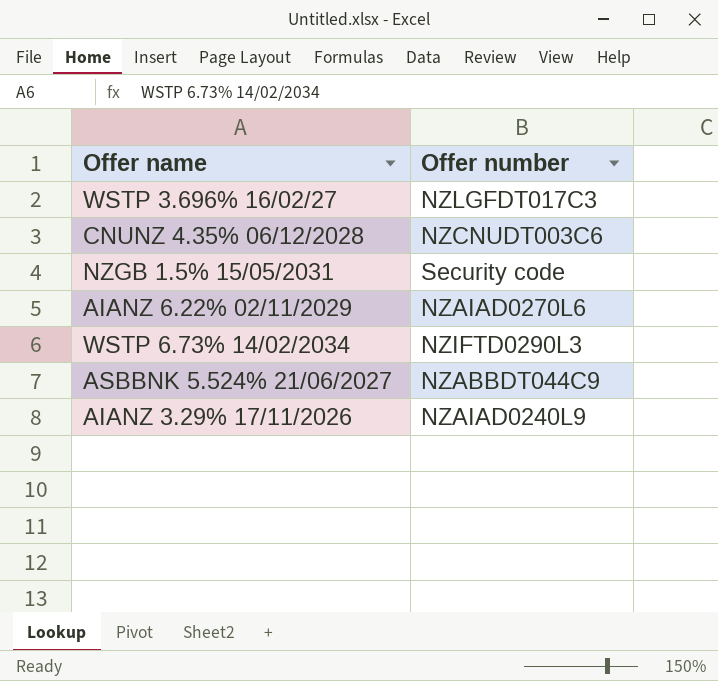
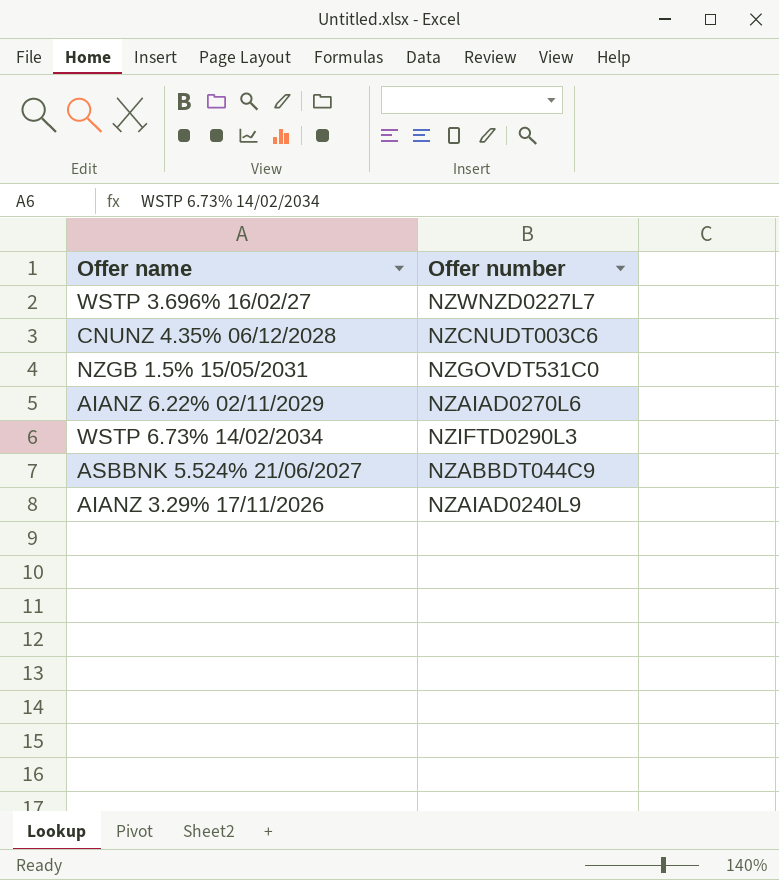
WSTP 3.696% 16/02/27 | Offer number: NZLGFDT017C3 -> NZWNZD0227L7
NZGB 1.5% 15/05/2031 | Offer number: Security code -> NZGOVDT531C0

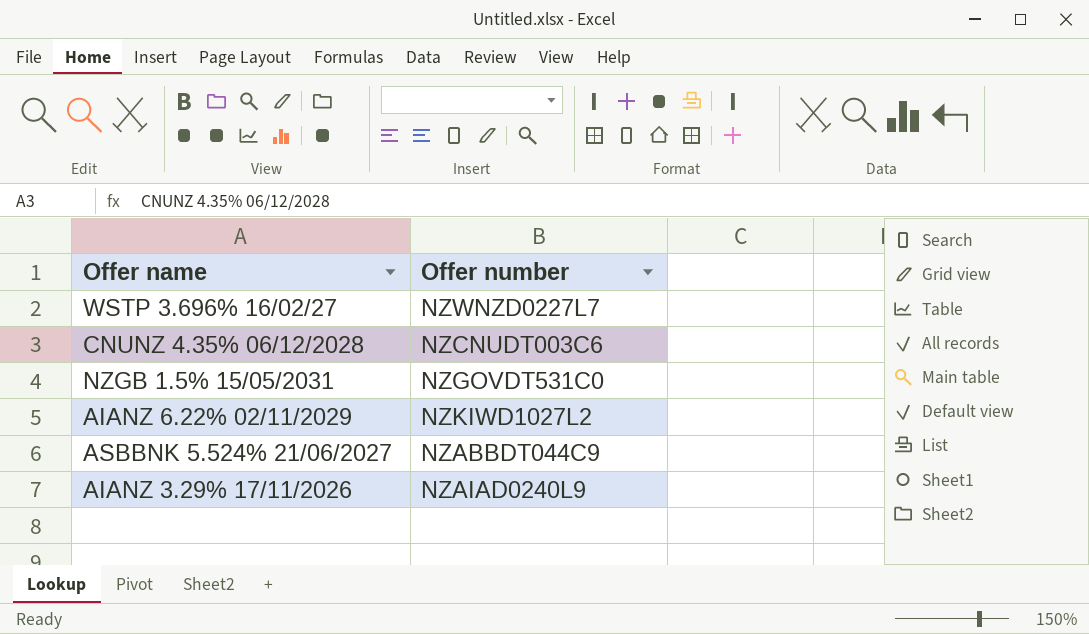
row WSTP 6.73% 14/02/2034: NZIFTD0290L3 -> none
AIANZ 6.22% 02/11/2029 | Offer number: NZAIAD0270L6 -> NZKIWD1027L2

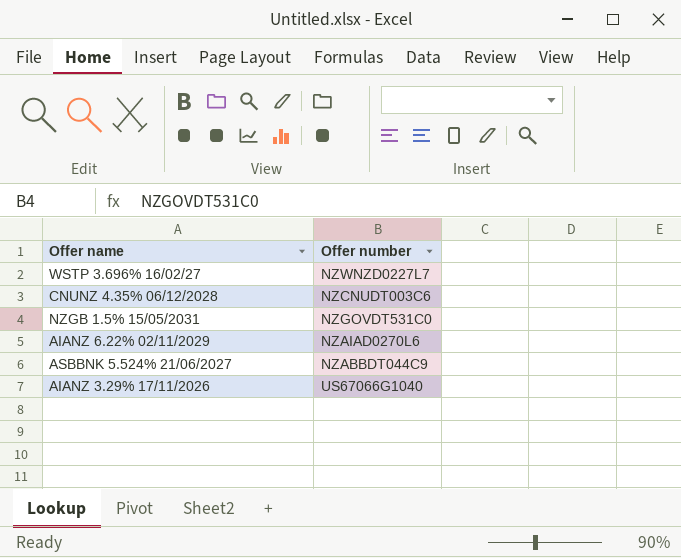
AIANZ 6.22% 02/11/2029 | Offer number: NZKIWD1027L2 -> NZAIAD0270L6
AIANZ 3.29% 17/11/2026 | Offer number: NZAIAD0240L9 -> US67066G1040

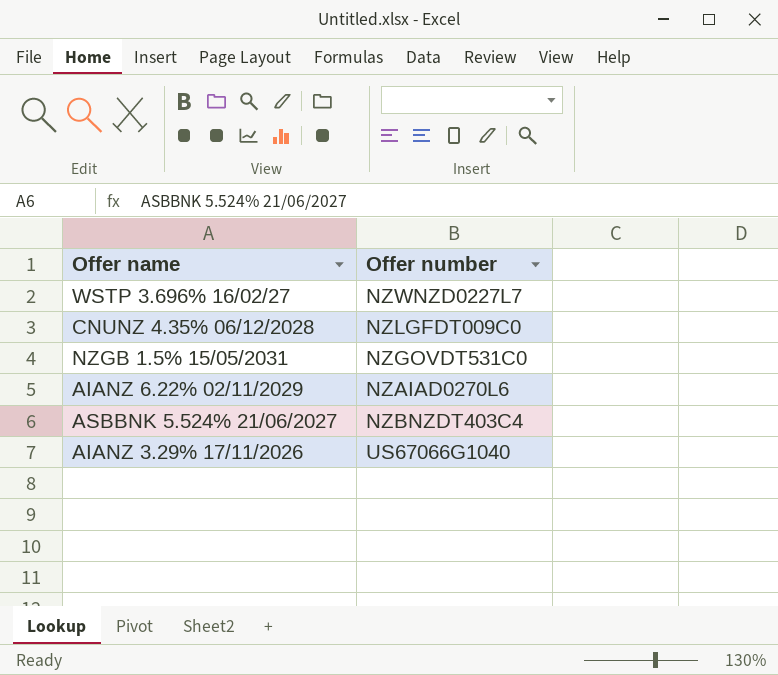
CNUNZ 4.35% 06/12/2028 | Offer number: NZCNUDT003C6 -> NZLGFDT009C0
ASBBNK 5.524% 21/06/2027 | Offer number: NZABBDT044C9 -> NZBNZDT403C4

